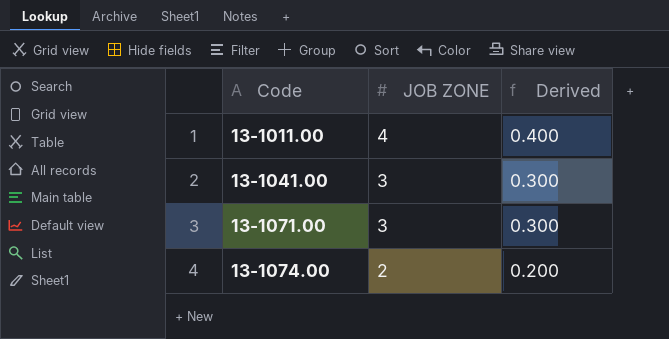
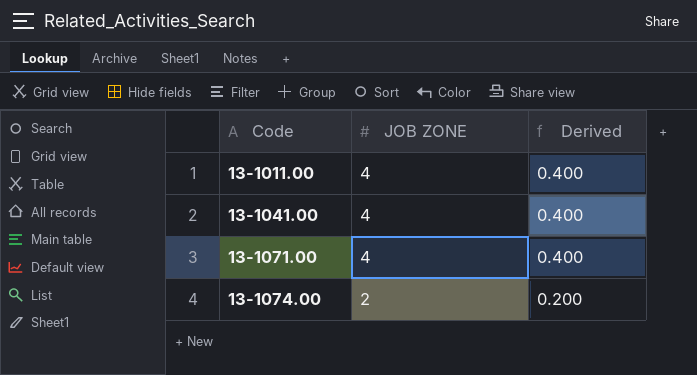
13-1041.00 | JOB ZONE: 3 -> 4
13-1041.00 | Derived: 0.300 -> 0.400
13-1071.00 | JOB ZONE: 3 -> 4
13-1071.00 | Derived: 0.300 -> 0.400

